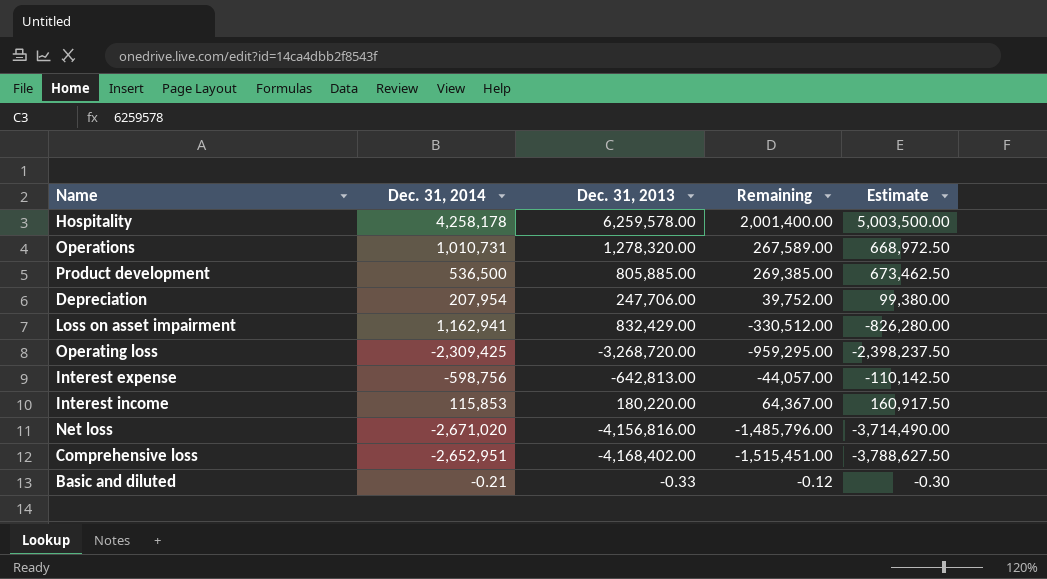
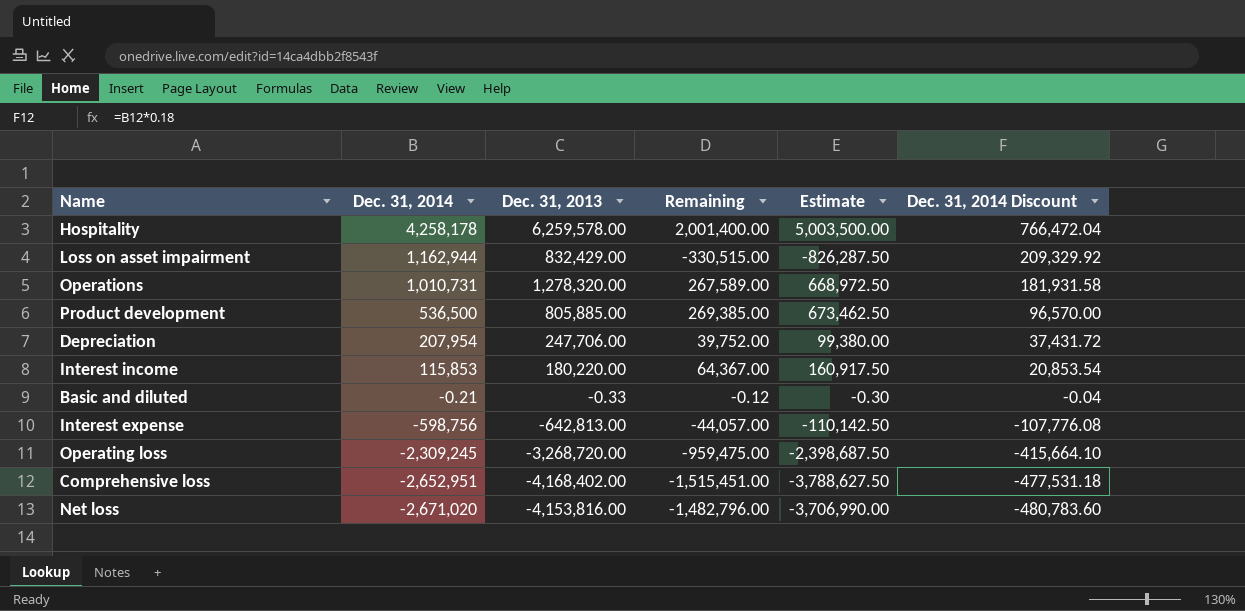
row order: none -> Dec. 31, 2014 descending
column Dec. 31, 2014 Discount | formula: none -> [Dec. 31, 2014] * 0.18
Loss on asset impairment | Dec. 31, 2014: 1,162,941 -> 1,162,944
Loss on asset impairment | Remaining: -330,512.00 -> -330,515.00
Loss on asset impairment | Estimate: -826,280.00 -> -826,287.50
Operating loss | Dec. 31, 2014: -2,309,425 -> -2,309,245
Operating loss | Remaining: -959,295.00 -> -959,475.00
Operating loss | Estimate: -2,398,237.50 -> -2,398,687.50
Net loss | Dec. 31, 2013: -4,156,816.00 -> -4,153,816.00
Net loss | Remaining: -1,485,796.00 -> -1,482,796.00
Net loss | Estimate: -3,714,490.00 -> -3,706,990.00

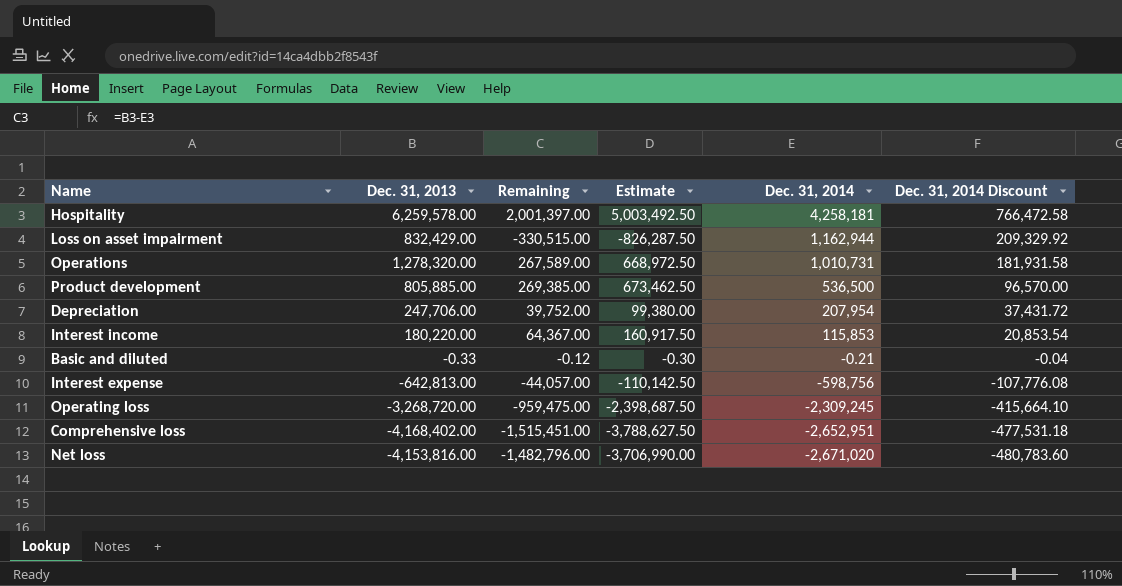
column Dec. 31, 2014 | position: 2 -> 5
Hospitality | Remaining: 2,001,400.00 -> 2,001,397.00
Hospitality | Estimate: 5,003,500.00 -> 5,003,492.50
Hospitality | Dec. 31, 2014: 4,258,178 -> 4,258,181
Hospitality | Dec. 31, 2014 Discount: 766,472.04 -> 766,472.58

